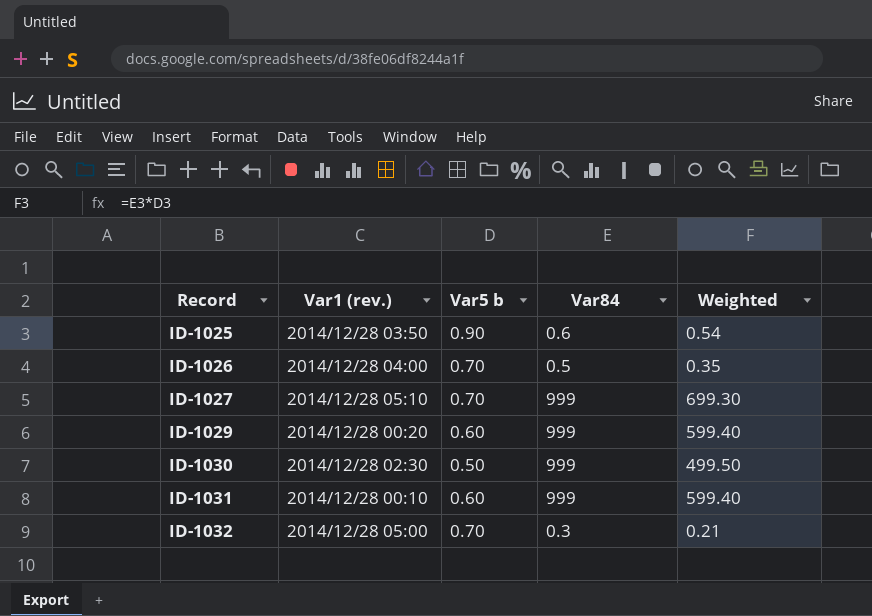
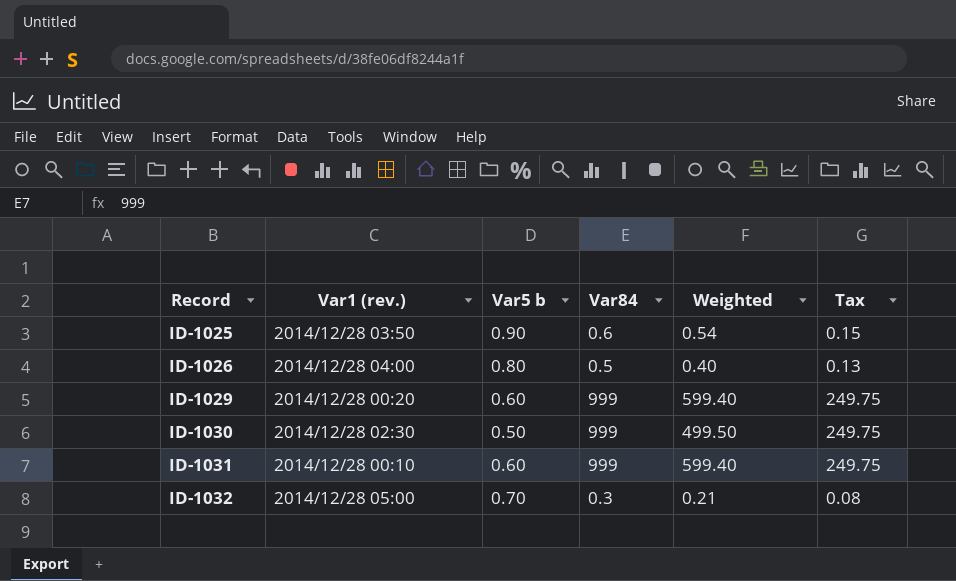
column Tax | formula: none -> [Var84] * 0.25
row ID-1027: 2014/12/28 05:10 | 0.70 | 999 | 699.30 -> none
ID-1026 | Var5 b: 0.70 -> 0.80
ID-1026 | Weighted: 0.35 -> 0.40

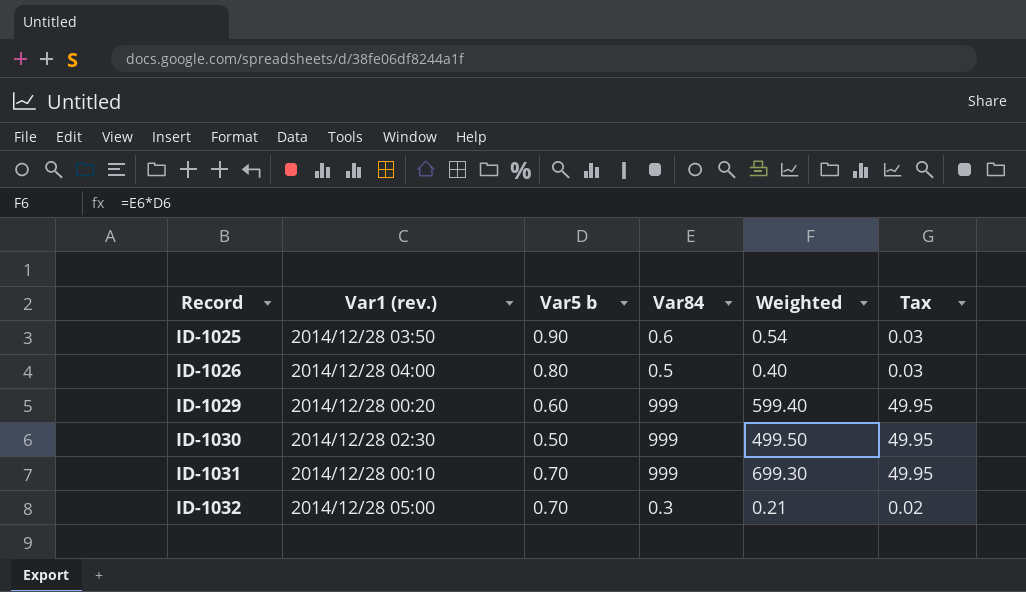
column Tax | formula: [Var84] * 0.25 -> [Var84] * 0.05
ID-1031 | Var5 b: 0.60 -> 0.70
ID-1031 | Weighted: 599.40 -> 699.30

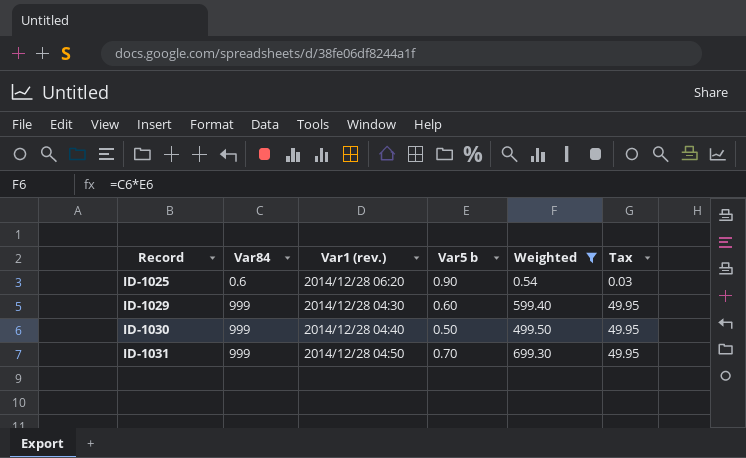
filter: none -> Weighted >= 0.54
column Var84 | position: 4 -> 2
ID-1025 | Var1 (rev.): 2014/12/28 03:50 -> 2014/12/28 06:20
ID-1029 | Var1 (rev.): 2014/12/28 00:20 -> 2014/12/28 04:30
ID-1030 | Var1 (rev.): 2014/12/28 02:30 -> 2014/12/28 04:40
ID-1031 | Var1 (rev.): 2014/12/28 00:10 -> 2014/12/28 04:50

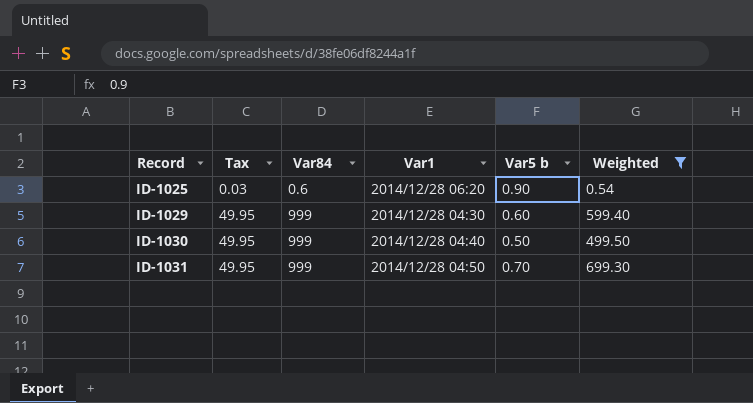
column Tax | position: 6 -> 2
column name: Var1 (rev.) -> Var1

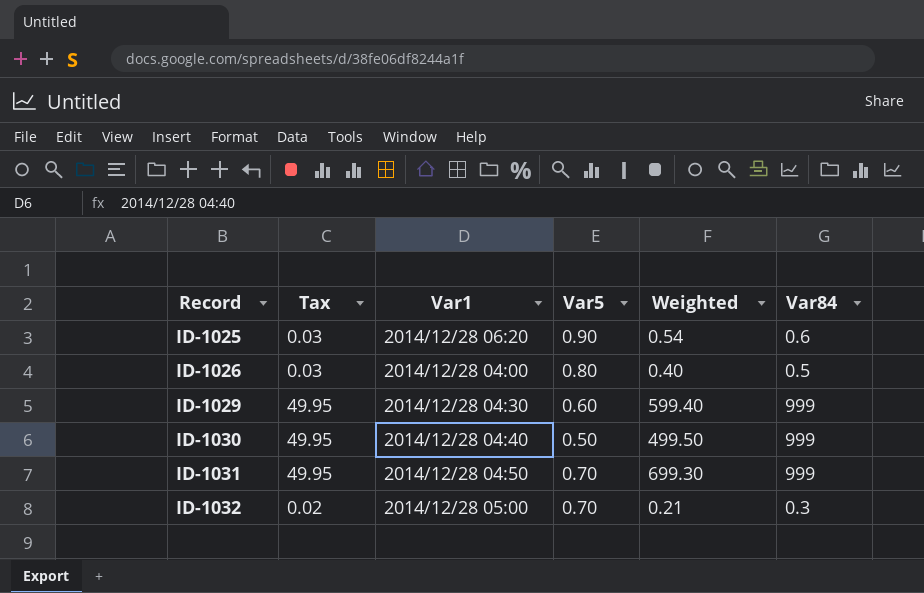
filter: Weighted >= 0.54 -> none
column name: Var5 b -> Var5
column Var84 | position: 3 -> 6

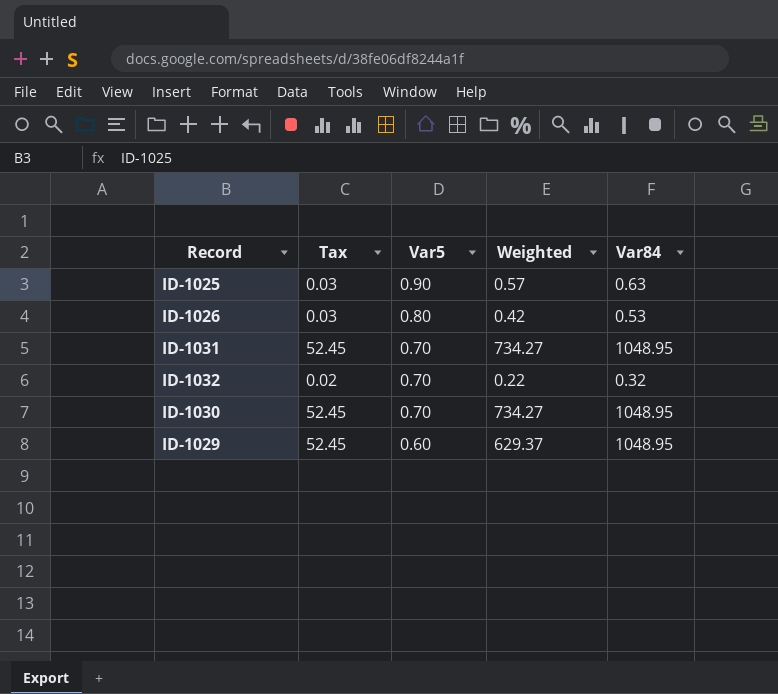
row order: Record ascending -> Var5 descending
column Var1 | position: 3 -> none
ID-1025 | Weighted: 0.54 -> 0.57
ID-1025 | Var84: 0.6 -> 0.63
ID-1026 | Weighted: 0.40 -> 0.42
ID-1026 | Var84: 0.5 -> 0.53
ID-1031 | Tax: 49.95 -> 52.45
ID-1031 | Weighted: 699.30 -> 734.27
ID-1031 | Var84: 999 -> 1048.95
ID-1032 | Weighted: 0.21 -> 0.22
ID-1032 | Var84: 0.3 -> 0.32
ID-1030 | Tax: 49.95 -> 52.45
ID-1030 | Var5: 0.50 -> 0.70
ID-1030 | Weighted: 499.50 -> 734.27
ID-1030 | Var84: 999 -> 1048.95
ID-1029 | Tax: 49.95 -> 52.45
ID-1029 | Weighted: 599.40 -> 629.37
ID-1029 | Var84: 999 -> 1048.95

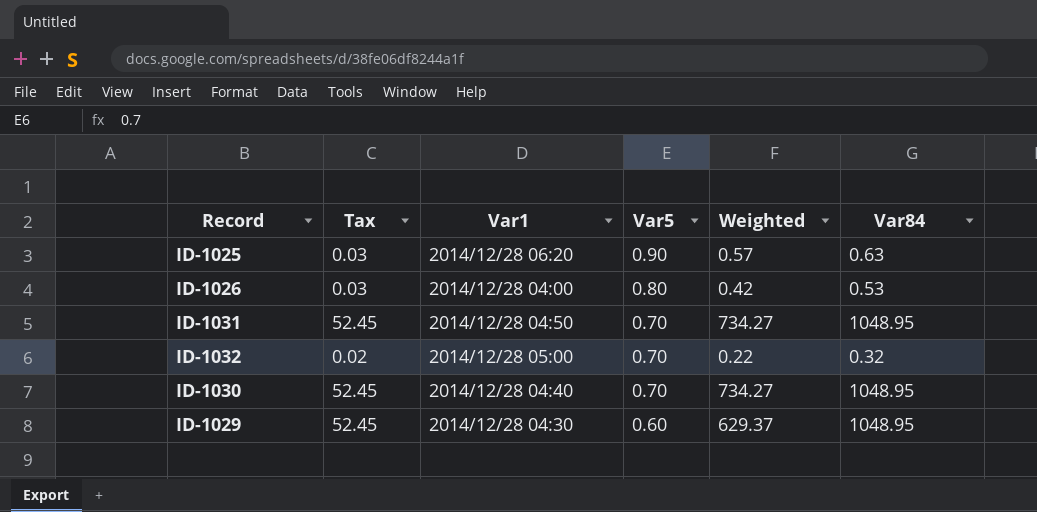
column Var1 | position: none -> 3

